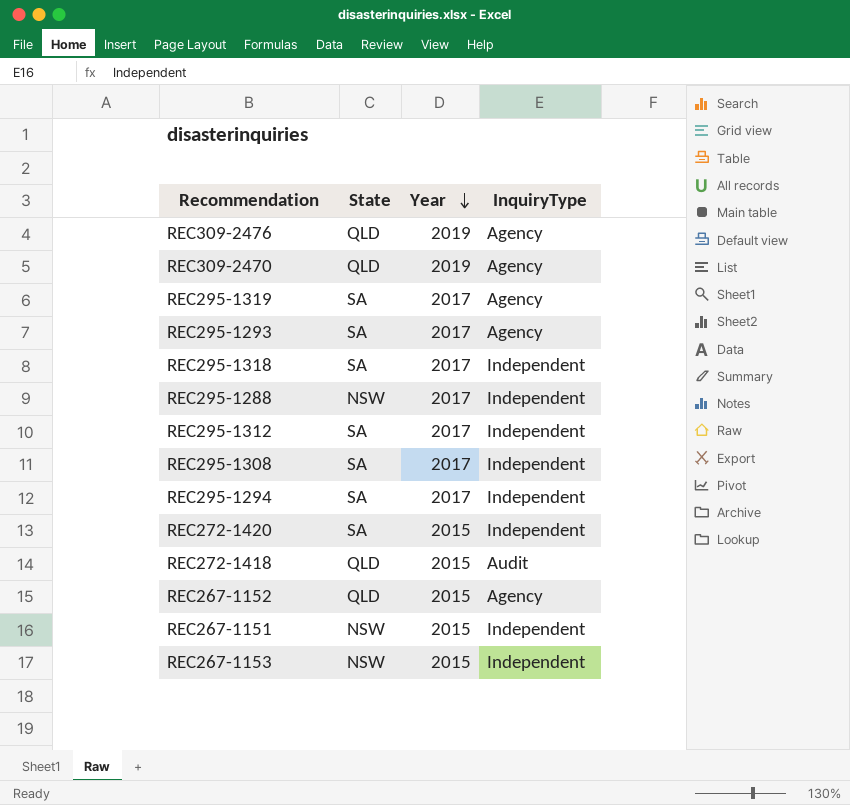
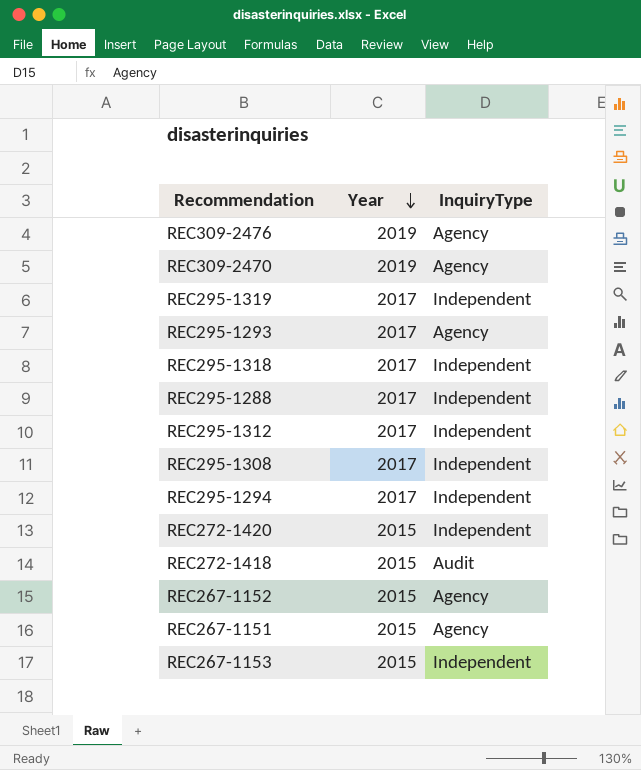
column State | position: 2 -> none
REC295-1319 | InquiryType: Agency -> Independent
REC267-1151 | InquiryType: Independent -> Agency

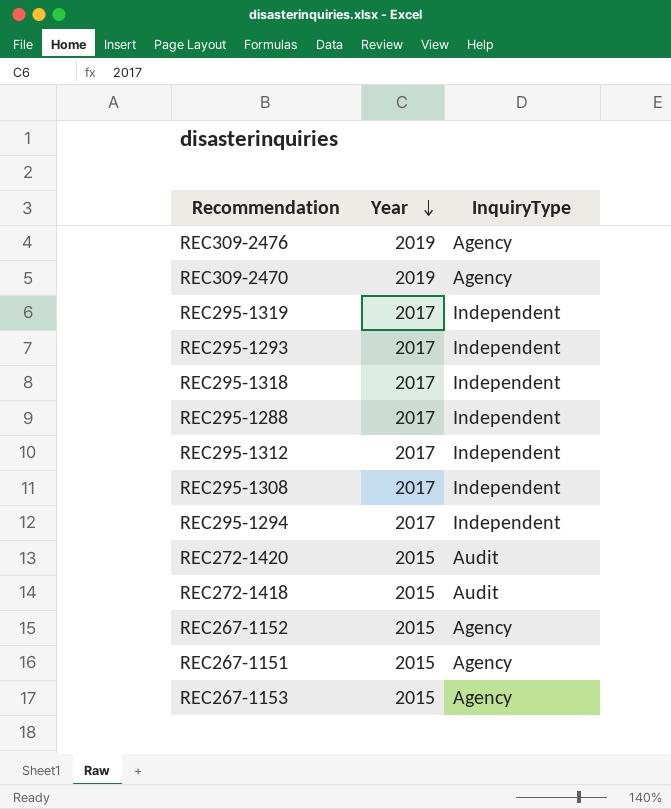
REC295-1293 | InquiryType: Agency -> Independent
REC272-1420 | InquiryType: Independent -> Audit
REC267-1153 | InquiryType: Independent -> Agency

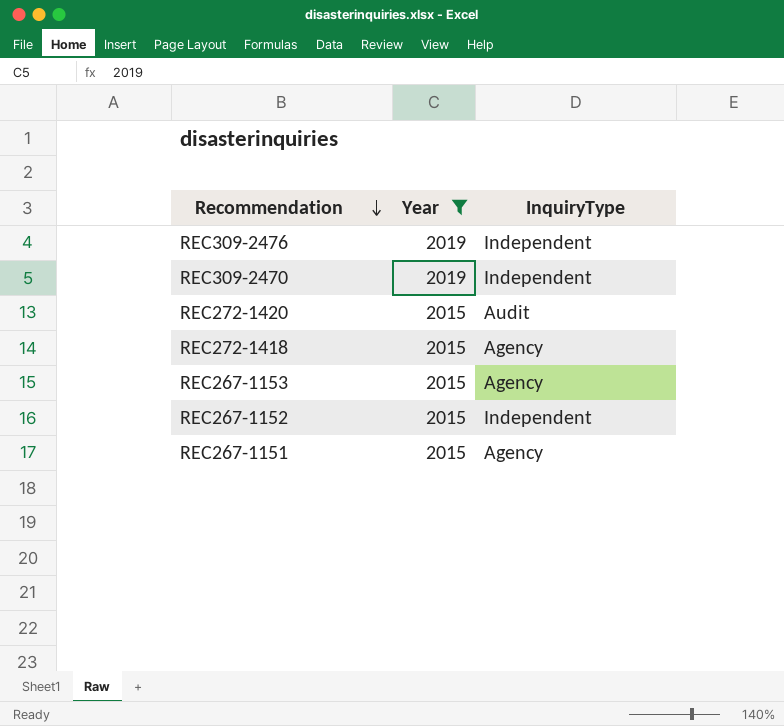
filter: none -> Year != 2017
row order: Year descending -> Recommendation descending
REC309-2476 | InquiryType: Agency -> Independent
REC309-2470 | InquiryType: Agency -> Independent
REC272-1418 | InquiryType: Audit -> Agency
REC267-1152 | InquiryType: Agency -> Independent

